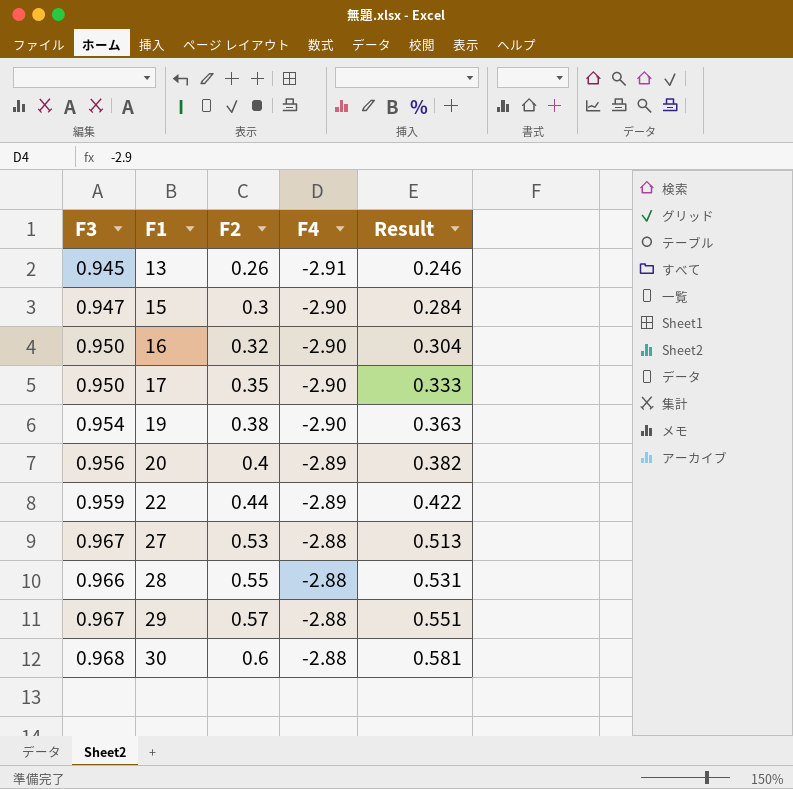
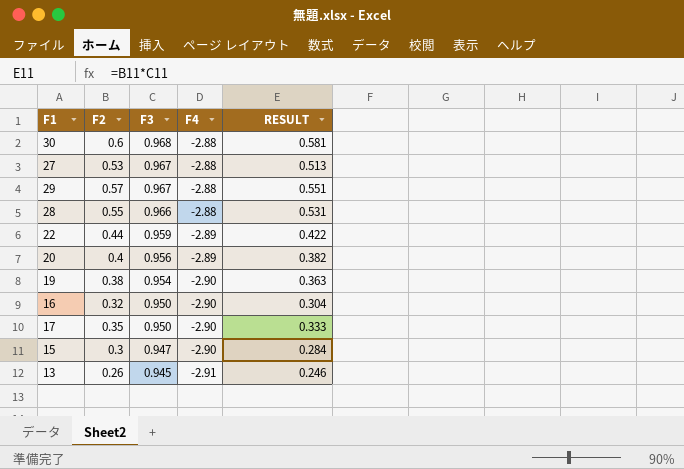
row order: F1 ascending -> F3 descending
column F3 | position: 1 -> 3
column name: Result -> RESULT

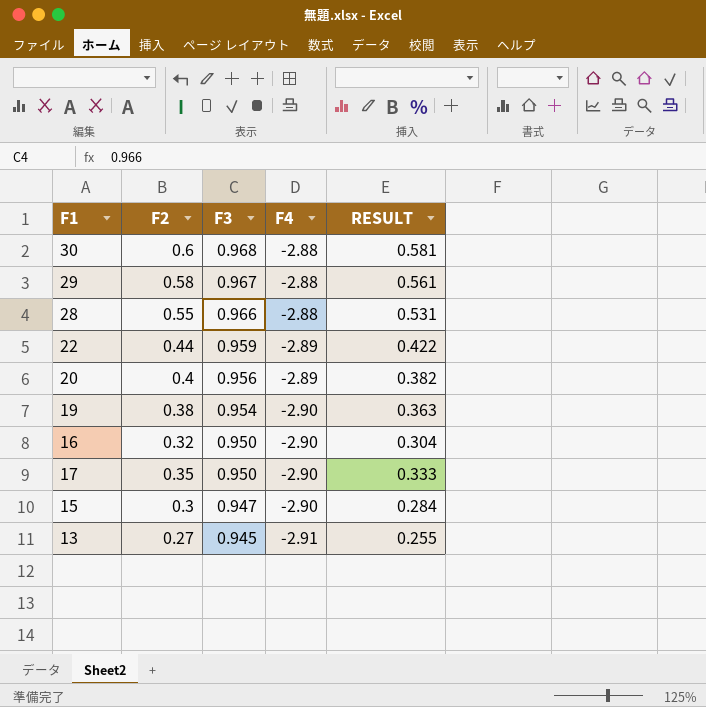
row 27: 0.53 | 0.967 | -2.88 | 0.513 -> none
29 | F2: 0.57 -> 0.58
29 | RESULT: 0.551 -> 0.561
13 | F2: 0.26 -> 0.27
13 | RESULT: 0.246 -> 0.255

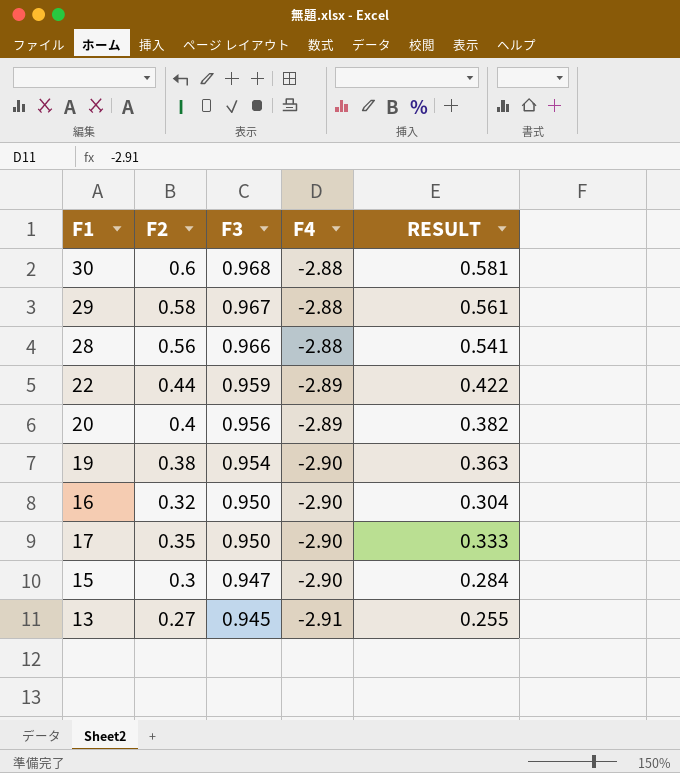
28 | F2: 0.55 -> 0.56
28 | RESULT: 0.531 -> 0.541

